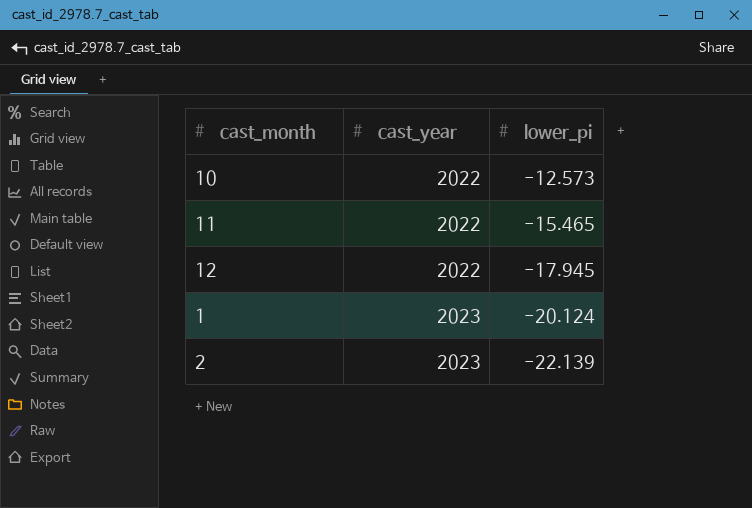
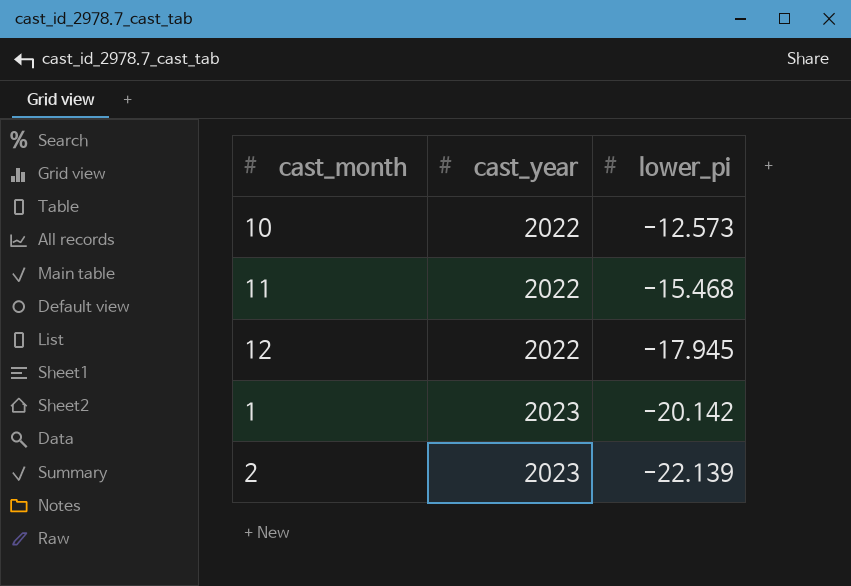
11 | lower_pi: -15.465 -> -15.468
1 | lower_pi: -20.124 -> -20.142

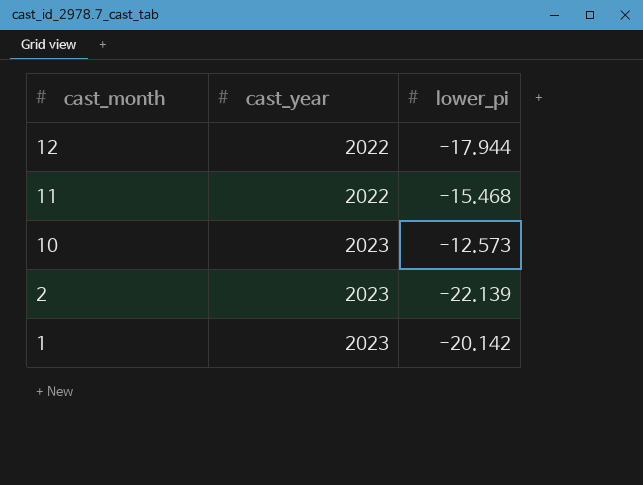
row order: cast_year ascending -> cast_month descending
12 | lower_pi: -17.945 -> -17.944
10 | cast_year: 2022 -> 2023

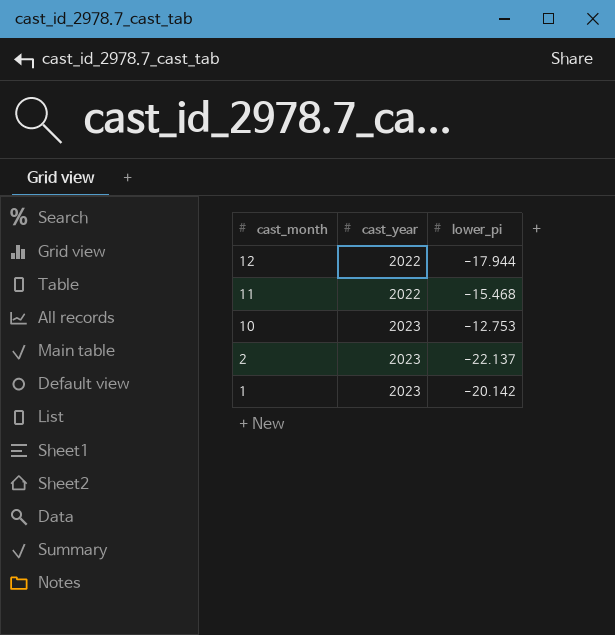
10 | lower_pi: -12.573 -> -12.753
2 | lower_pi: -22.139 -> -22.137

